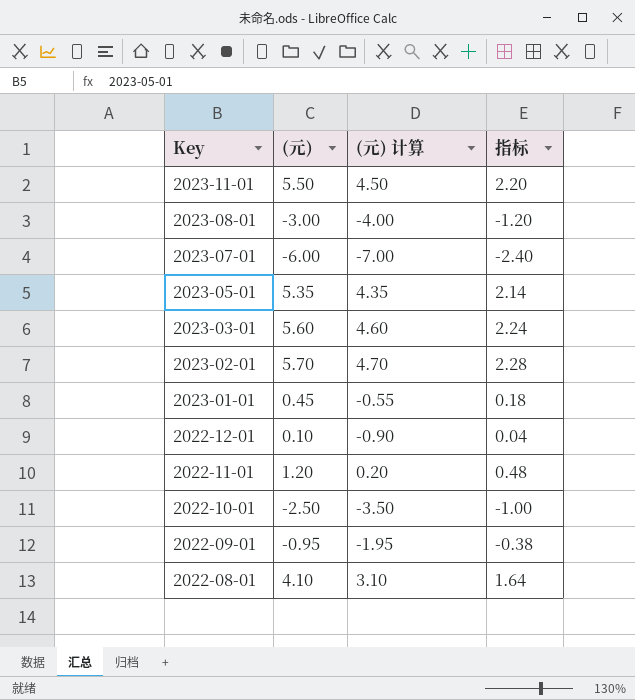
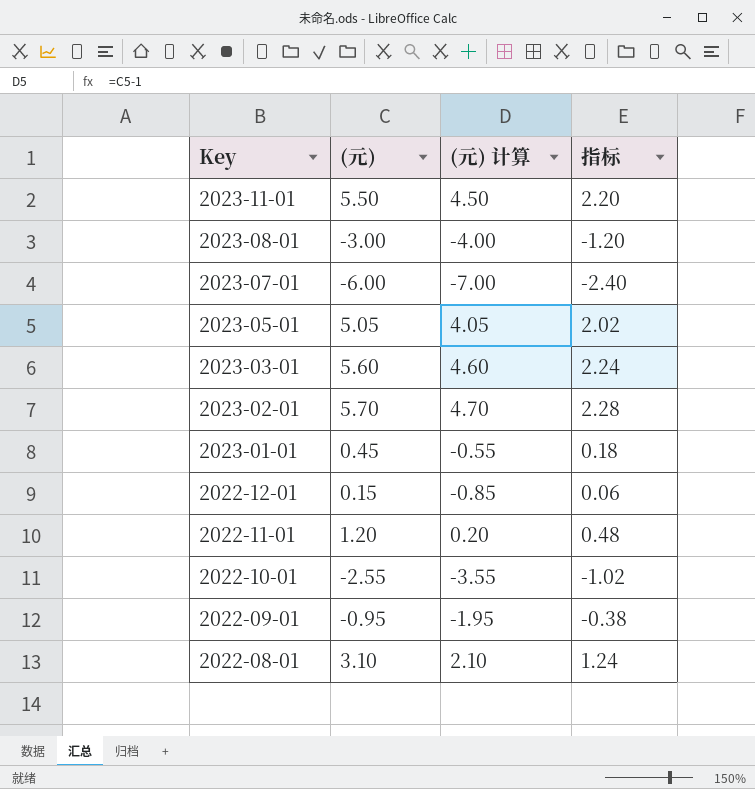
2023-05-01 | (元): 5.35 -> 5.05
2023-05-01 | (元) 计算: 4.35 -> 4.05
2023-05-01 | 指标: 2.14 -> 2.02
2022-12-01 | (元): 0.10 -> 0.15
2022-12-01 | (元) 计算: -0.90 -> -0.85
2022-12-01 | 指标: 0.04 -> 0.06
2022-10-01 | (元): -2.50 -> -2.55
2022-10-01 | (元) 计算: -3.50 -> -3.55
2022-10-01 | 指标: -1.00 -> -1.02
2022-08-01 | (元): 4.10 -> 3.10
2022-08-01 | (元) 计算: 3.10 -> 2.10
2022-08-01 | 指标: 1.64 -> 1.24

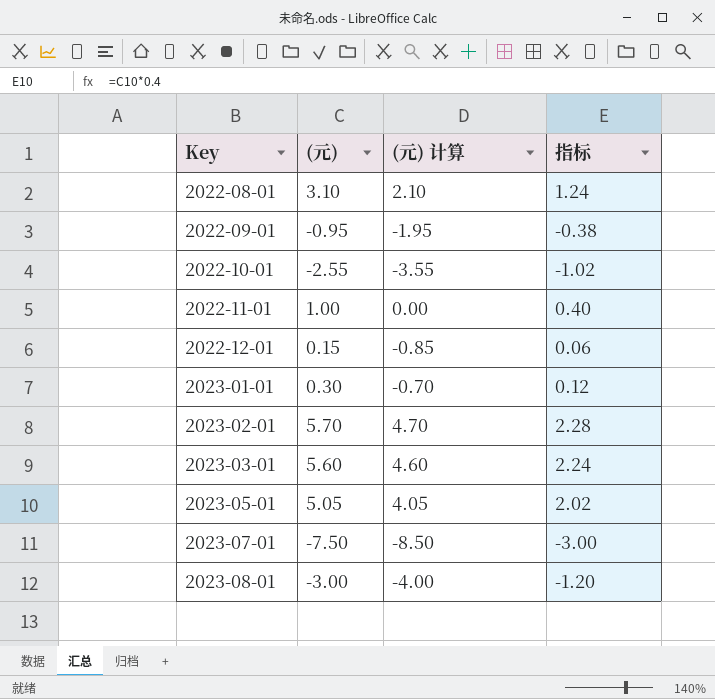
row order: Key descending -> Key ascending
row 2023-11-01: 5.50 | 4.50 | 2.20 -> none
2022-11-01 | (元): 1.20 -> 1.00
2022-11-01 | (元) 计算: 0.20 -> 0.00
2022-11-01 | 指标: 0.48 -> 0.40
2023-01-01 | (元): 0.45 -> 0.30
2023-01-01 | (元) 计算: -0.55 -> -0.70
2023-01-01 | 指标: 0.18 -> 0.12
2023-07-01 | (元): -6.00 -> -7.50
2023-07-01 | (元) 计算: -7.00 -> -8.50
2023-07-01 | 指标: -2.40 -> -3.00

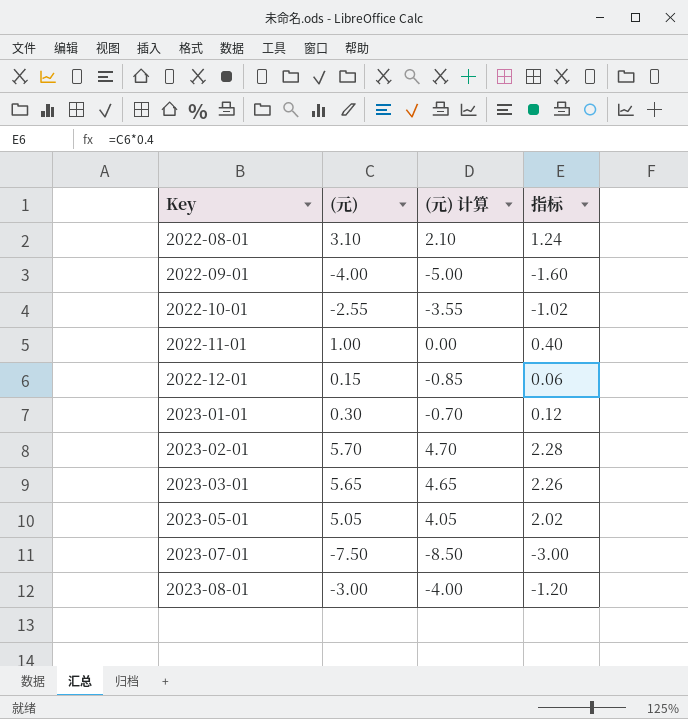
2022-09-01 | (元): -0.95 -> -4.00
2022-09-01 | (元) 计算: -1.95 -> -5.00
2022-09-01 | 指标: -0.38 -> -1.60
2023-03-01 | (元): 5.60 -> 5.65
2023-03-01 | (元) 计算: 4.60 -> 4.65
2023-03-01 | 指标: 2.24 -> 2.26

